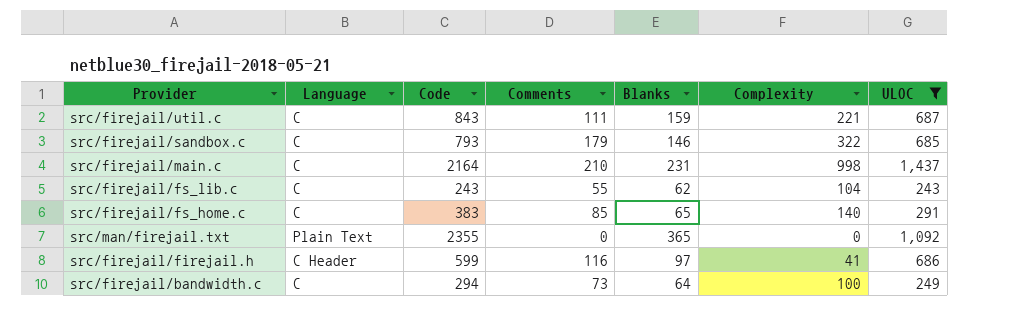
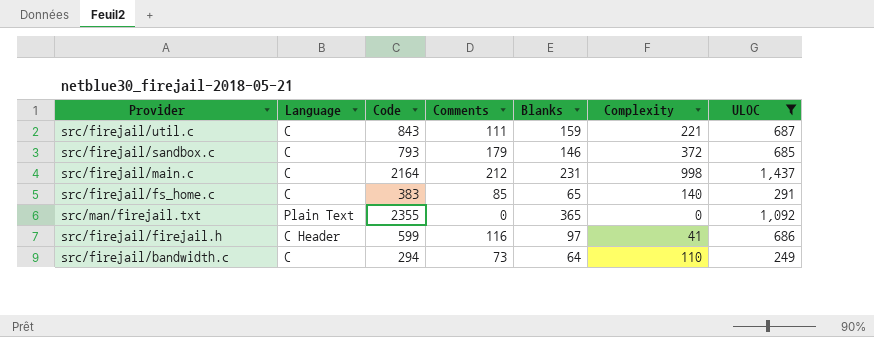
row src/firejail/fs_lib.c: C | 243 | 55 | 62 | 104 | 243 -> none
src/firejail/sandbox.c | Complexity: 322 -> 372
src/firejail/main.c | Comments: 210 -> 212
src/firejail/bandwidth.c | Complexity: 100 -> 110

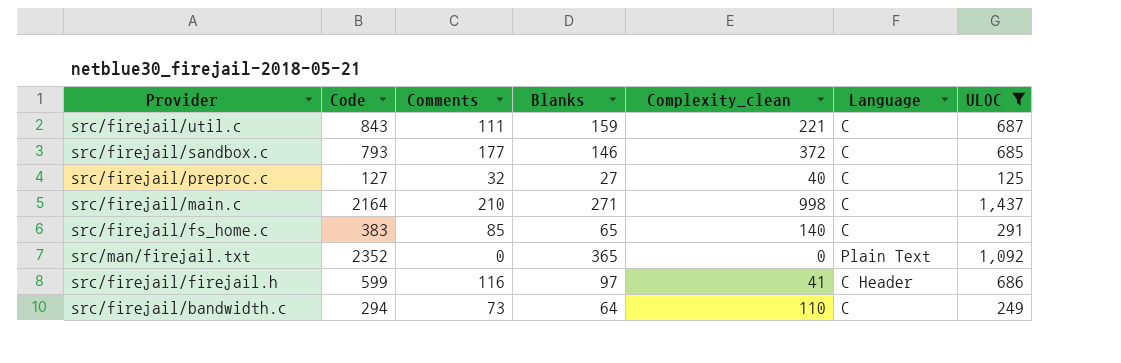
column name: Complexity -> Complexity_clean
column Language | position: 2 -> 6
src/firejail/sandbox.c | Comments: 179 -> 177
row src/firejail/preproc.c: none -> 127 | 32 | 27 | 40 | C | 125
src/firejail/main.c | Comments: 212 -> 210
src/firejail/main.c | Blanks: 231 -> 271
src/man/firejail.txt | Code: 2355 -> 2352

